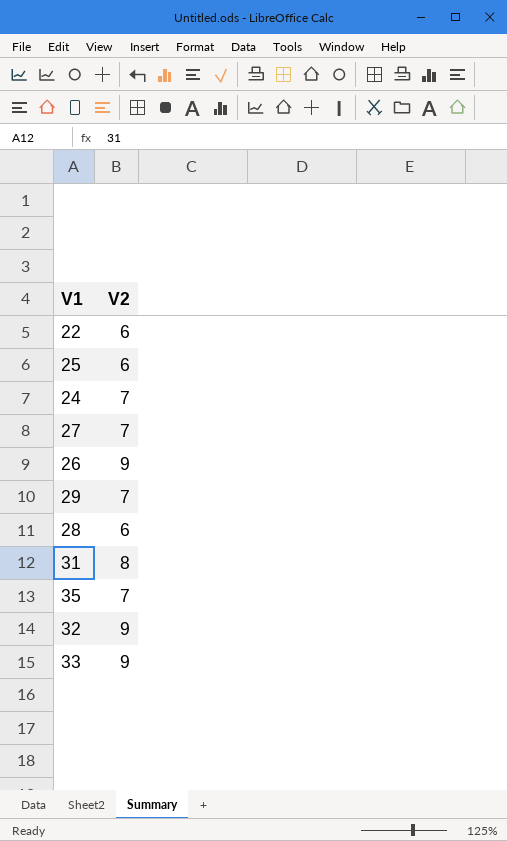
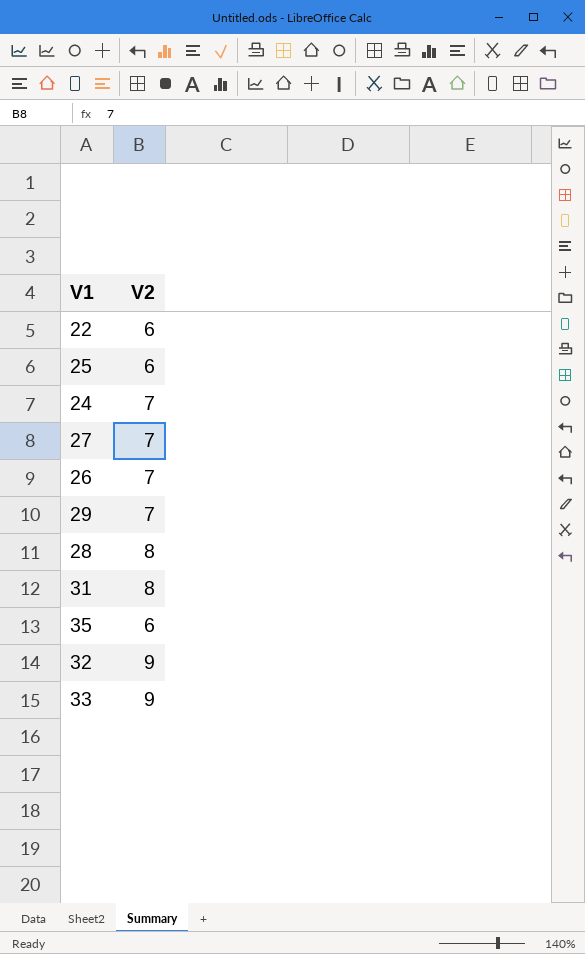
26 | V2: 9 -> 7
28 | V2: 6 -> 8
35 | V2: 7 -> 6

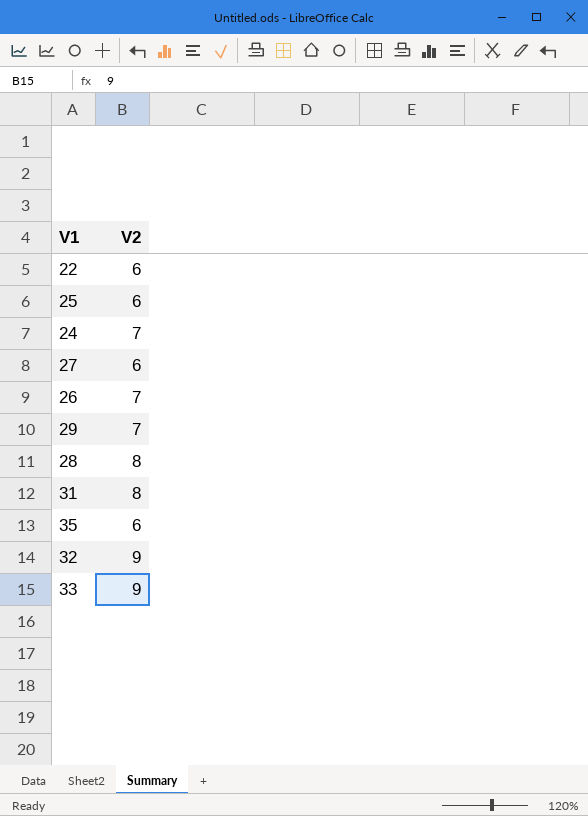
27 | V2: 7 -> 6

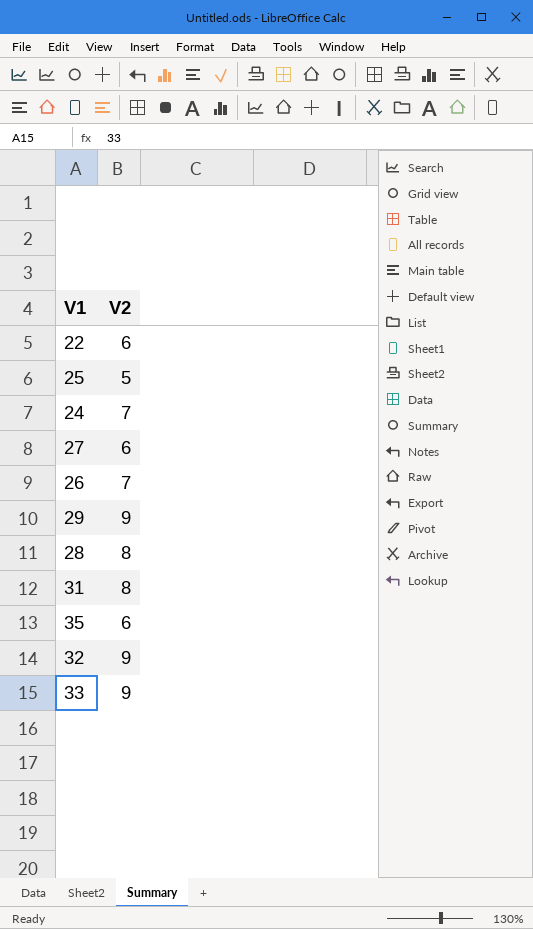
25 | V2: 6 -> 5
29 | V2: 7 -> 9

